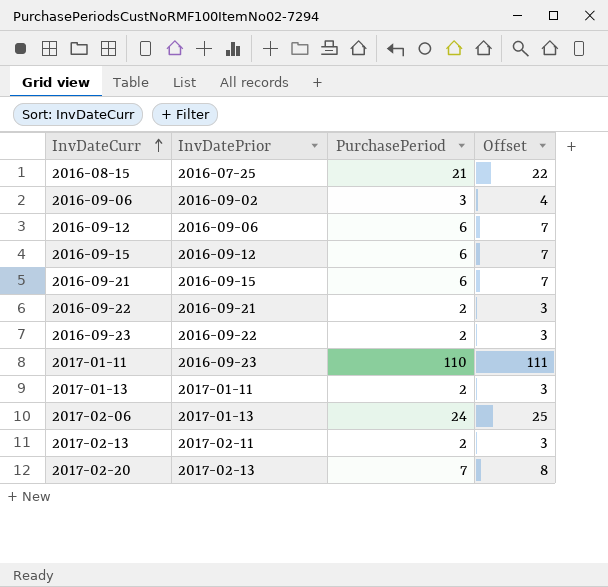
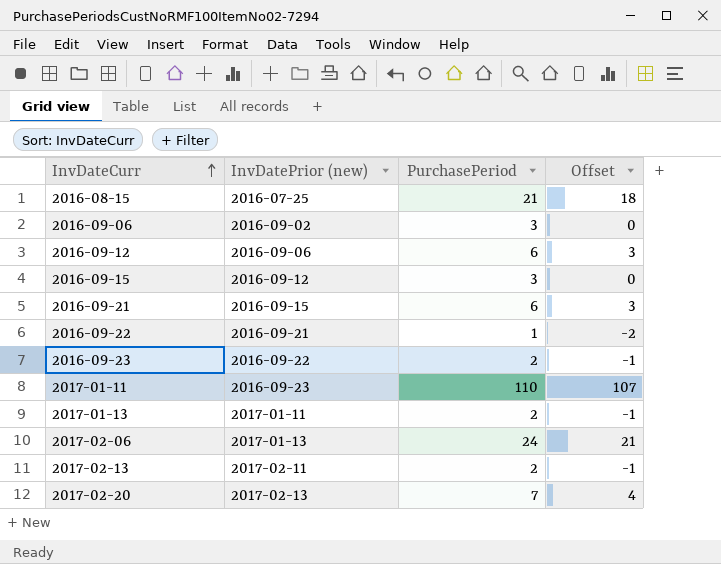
column name: InvDatePrior -> InvDatePrior (new)
column Offset | formula: [PurchasePeriod] + 1 -> [PurchasePeriod] - 3
2016-09-15 | PurchasePeriod: 6 -> 3
2016-09-22 | PurchasePeriod: 2 -> 1

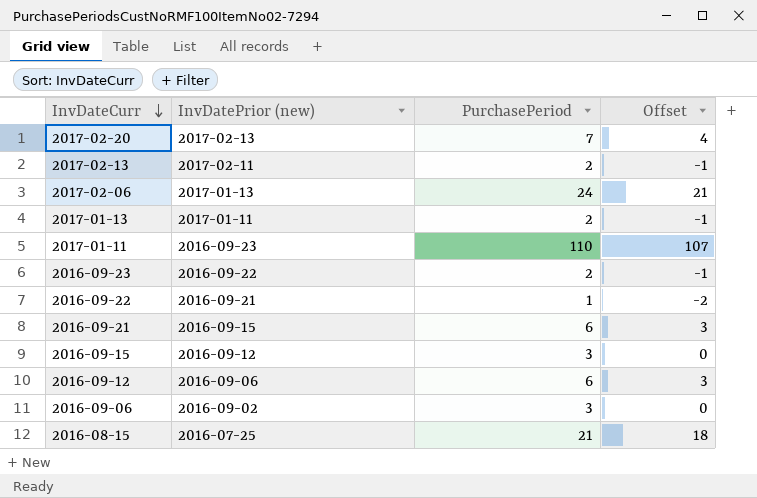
row order: InvDateCurr ascending -> InvDateCurr descending

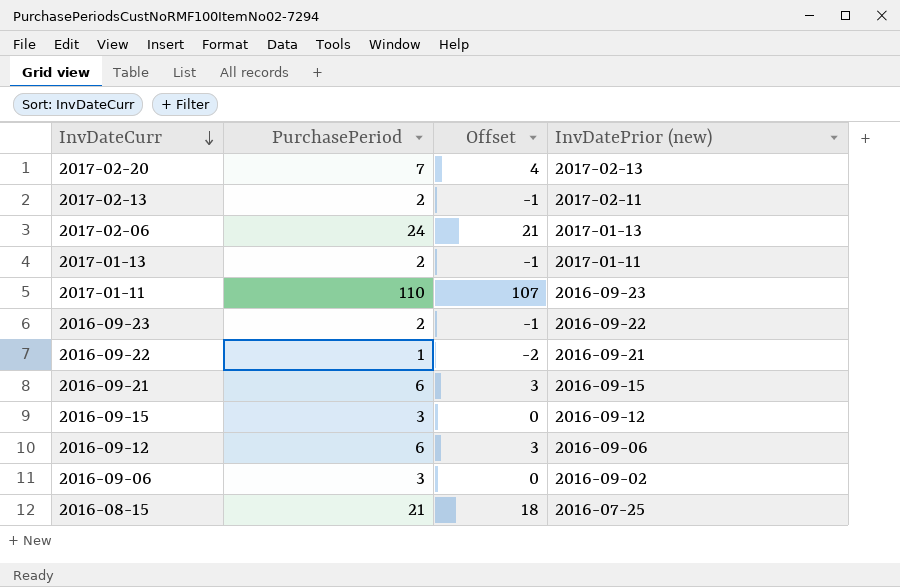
column InvDatePrior (new) | position: 2 -> 4

